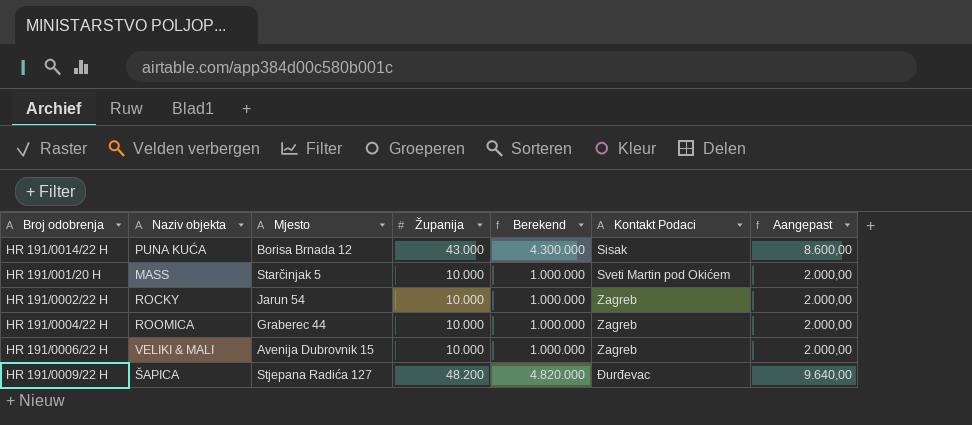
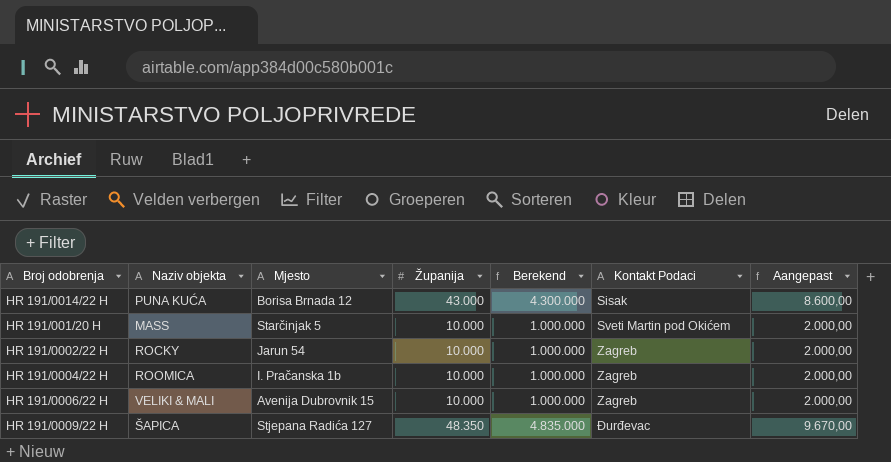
HR 191/0004/22 H | Mjesto: Graberec 44 -> I. Pračanska 1b
HR 191/0009/22 H | Županija: 48.200 -> 48.350
HR 191/0009/22 H | Berekend: 4.820.000 -> 4.835.000
HR 191/0009/22 H | Aangepast: 9.640,00 -> 9.670,00

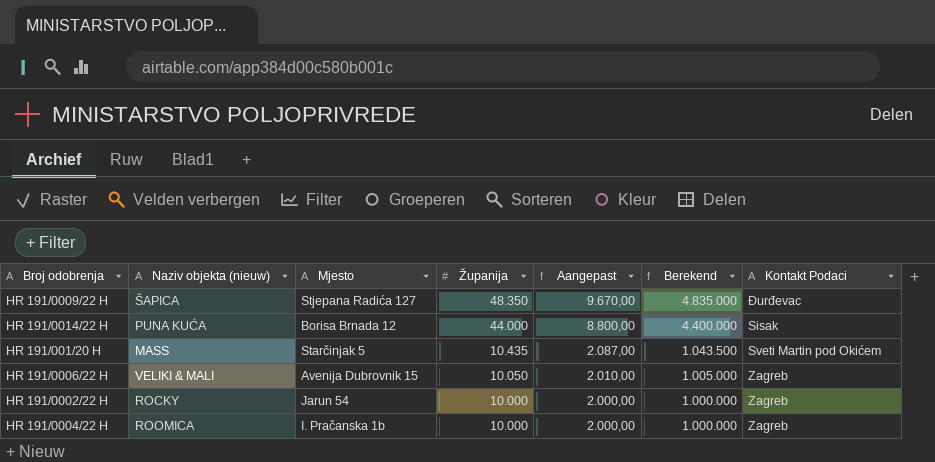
row order: Kontakt Podaci ascending -> Županija descending
column name: Naziv objekta -> Naziv objekta (nieuw)
column Aangepast | position: 7 -> 5
HR 191/0014/22 H | Županija: 43.000 -> 44.000
HR 191/0014/22 H | Aangepast: 8.600,00 -> 8.800,00
HR 191/0014/22 H | Berekend: 4.300.000 -> 4.400.000
HR 191/001/20 H | Županija: 10.000 -> 10.435
HR 191/001/20 H | Aangepast: 2.000,00 -> 2.087,00
HR 191/001/20 H | Berekend: 1.000.000 -> 1.043.500
HR 191/0006/22 H | Županija: 10.000 -> 10.050
HR 191/0006/22 H | Aangepast: 2.000,00 -> 2.010,00
HR 191/0006/22 H | Berekend: 1.000.000 -> 1.005.000

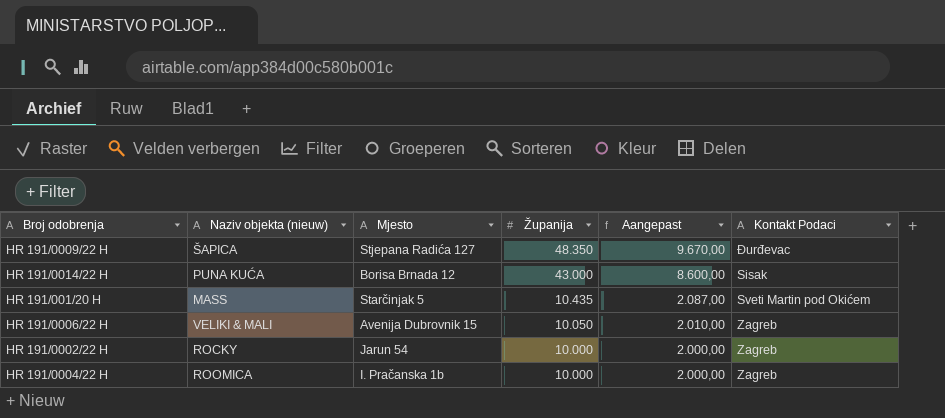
column Berekend | formula: [Županija] * 100 -> none
HR 191/0014/22 H | Županija: 44.000 -> 43.000
HR 191/0014/22 H | Aangepast: 8.800,00 -> 8.600,00

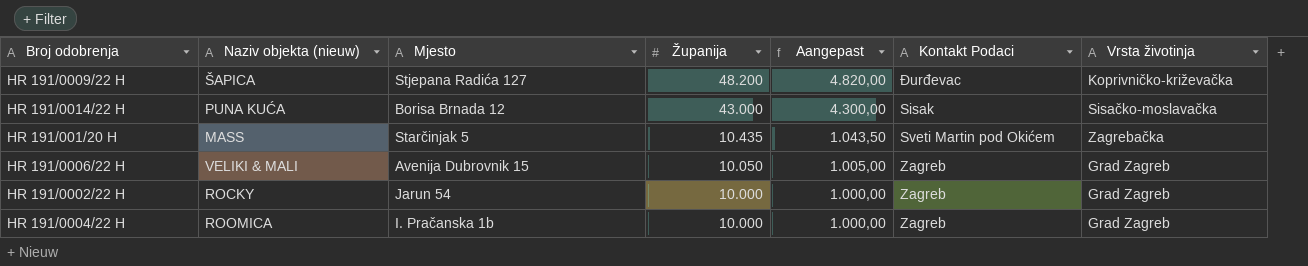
column Aangepast | formula: [Županija] * 0,2 -> [Županija] * 0,1
column Vrsta životinja | position: none -> 7
HR 191/0009/22 H | Županija: 48.350 -> 48.200

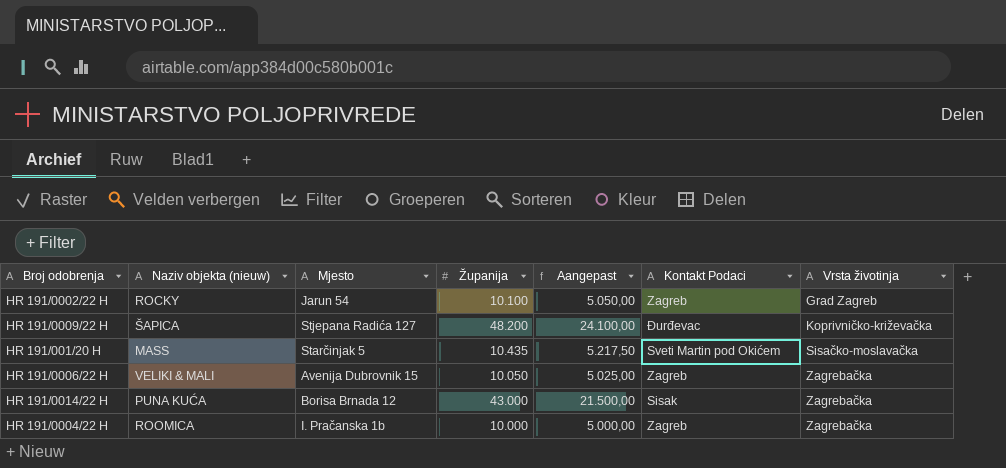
row order: Županija descending -> Vrsta životinja ascending
column Aangepast | formula: [Županija] * 0,1 -> [Županija] * 0,5
HR 191/0002/22 H | Županija: 10.000 -> 10.100
HR 191/001/20 H | Vrsta životinja: Zagrebačka -> Sisačko-moslavačka
HR 191/0006/22 H | Vrsta životinja: Grad Zagreb -> Zagrebačka
HR 191/0014/22 H | Vrsta životinja: Sisačko-moslavačka -> Zagrebačka
HR 191/0004/22 H | Vrsta životinja: Grad Zagreb -> Zagrebačka

